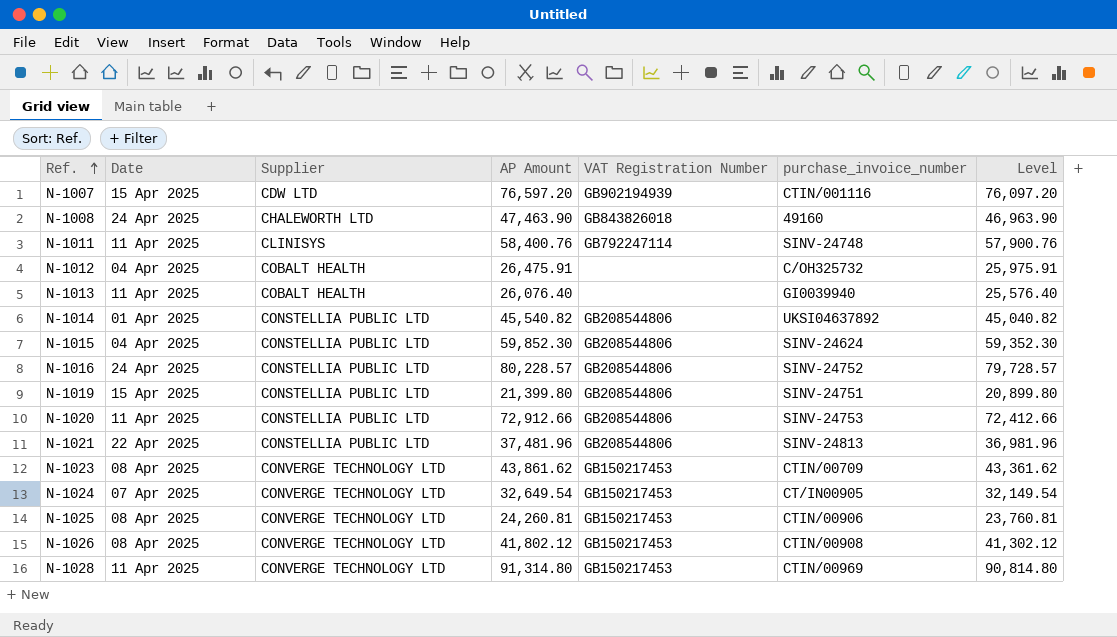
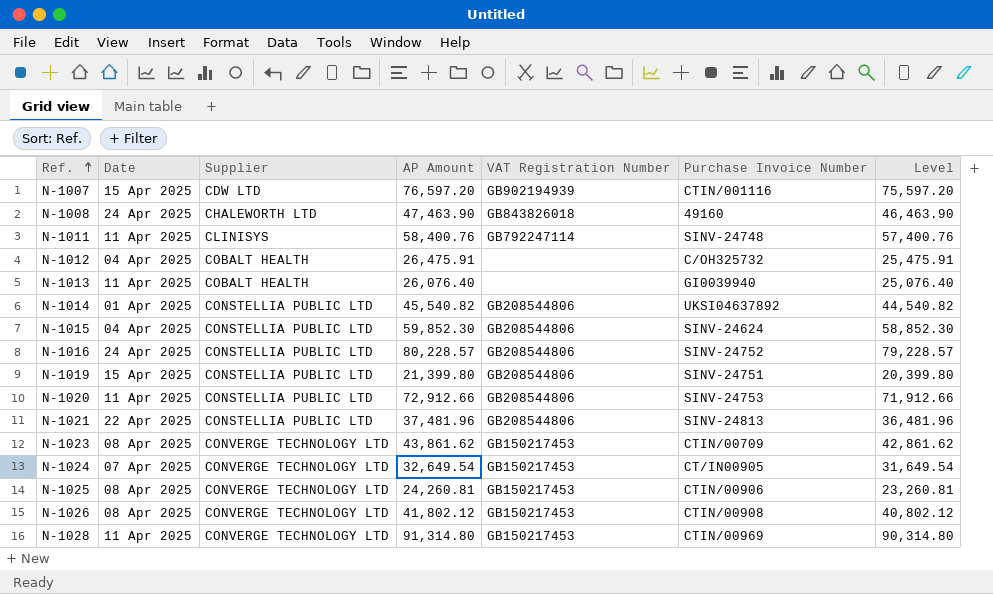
column name: purchase_invoice_number -> Purchase Invoice Number
column Level | formula: [AP Amount] - 500 -> [AP Amount] - 1000

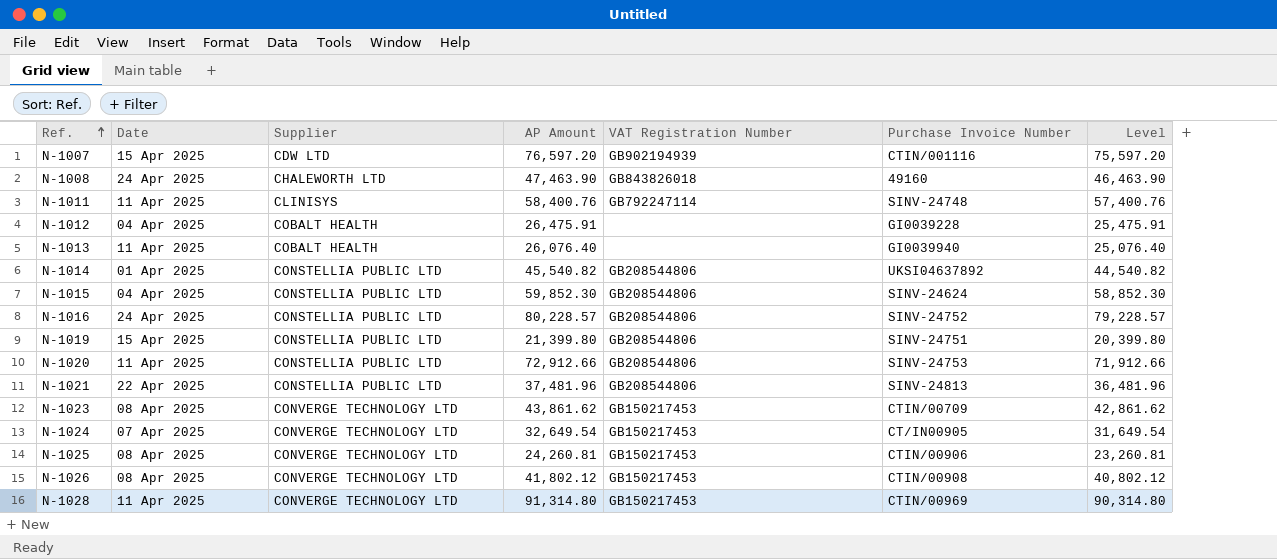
N-1012 | Purchase Invoice Number: C/OH325732 -> GI0039228

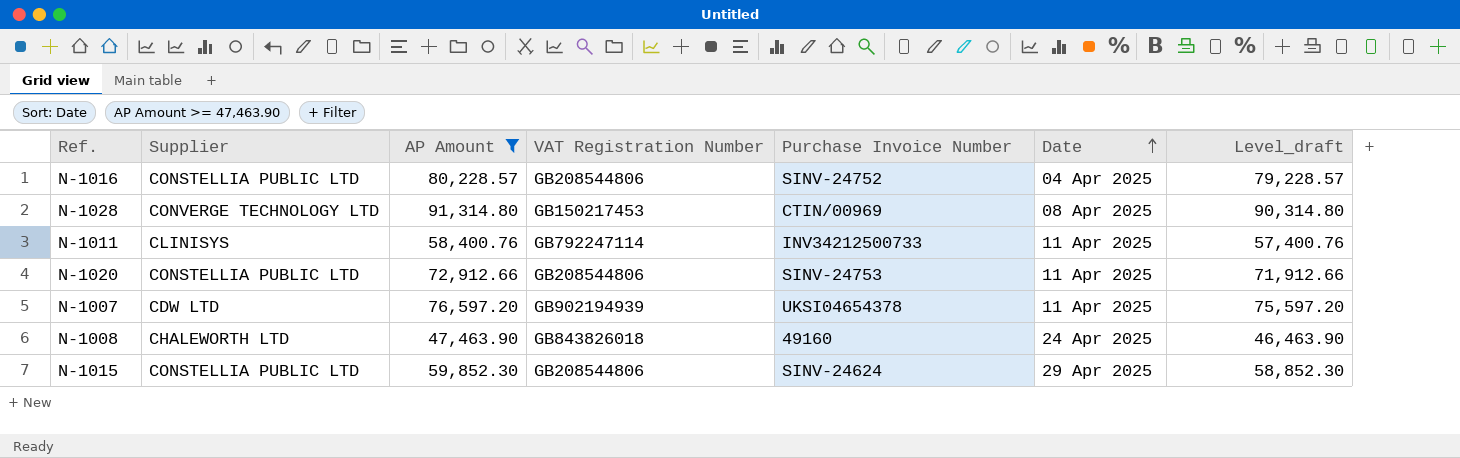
filter: none -> AP Amount >= 47,463.90
row order: Ref. ascending -> Date ascending
column Date | position: 2 -> 6
column name: Level -> Level_draft
N-1016 | Date: 24 Apr 2025 -> 04 Apr 2025
N-1028 | Date: 11 Apr 2025 -> 08 Apr 2025
N-1011 | Purchase Invoice Number: SINV-24748 -> INV34212500733
N-1007 | Purchase Invoice Number: CTIN/001116 -> UKSI04654378
N-1007 | Date: 15 Apr 2025 -> 11 Apr 2025
N-1015 | Date: 04 Apr 2025 -> 29 Apr 2025

